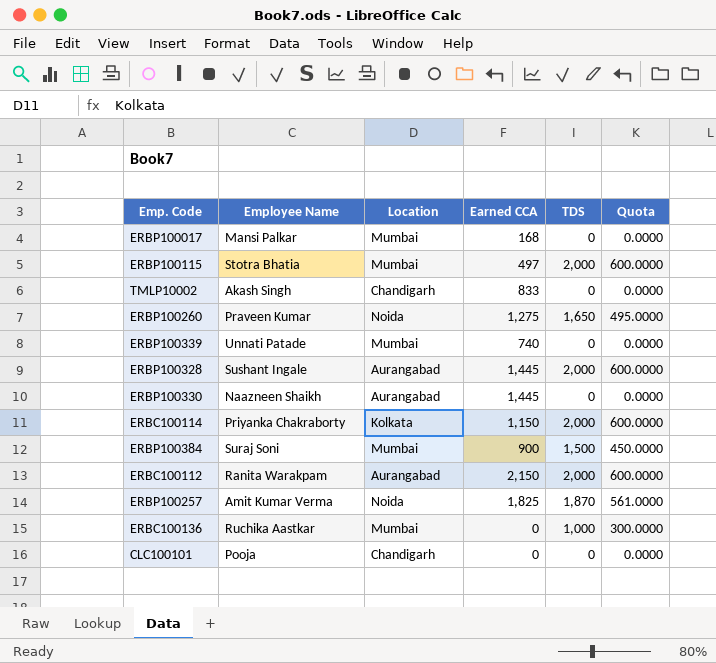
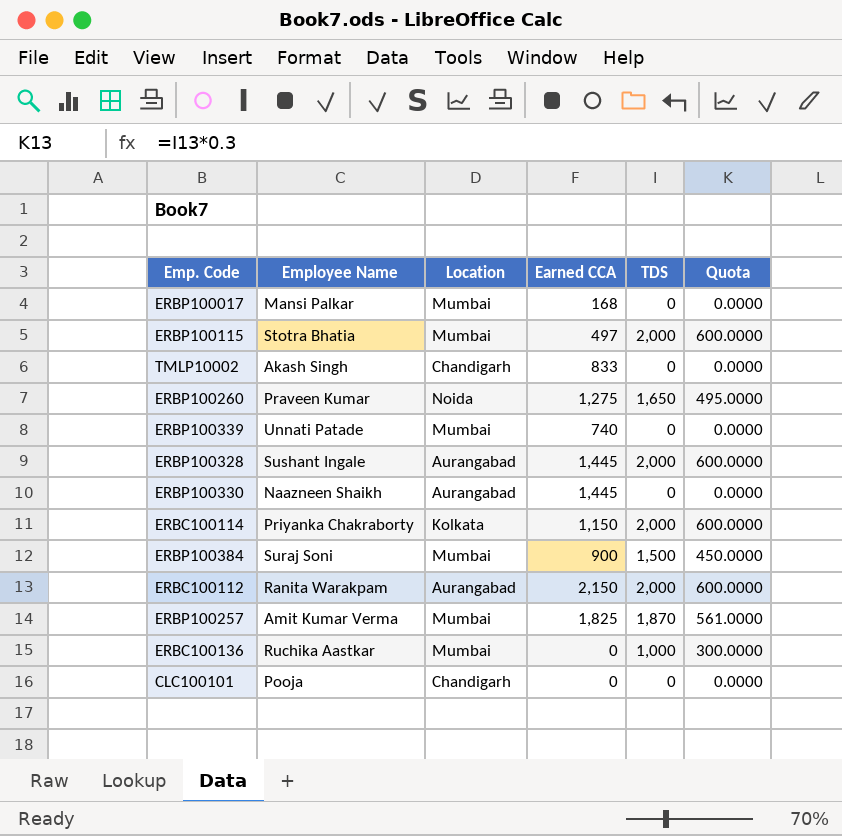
ERBP100257 | Location: Noida -> Mumbai

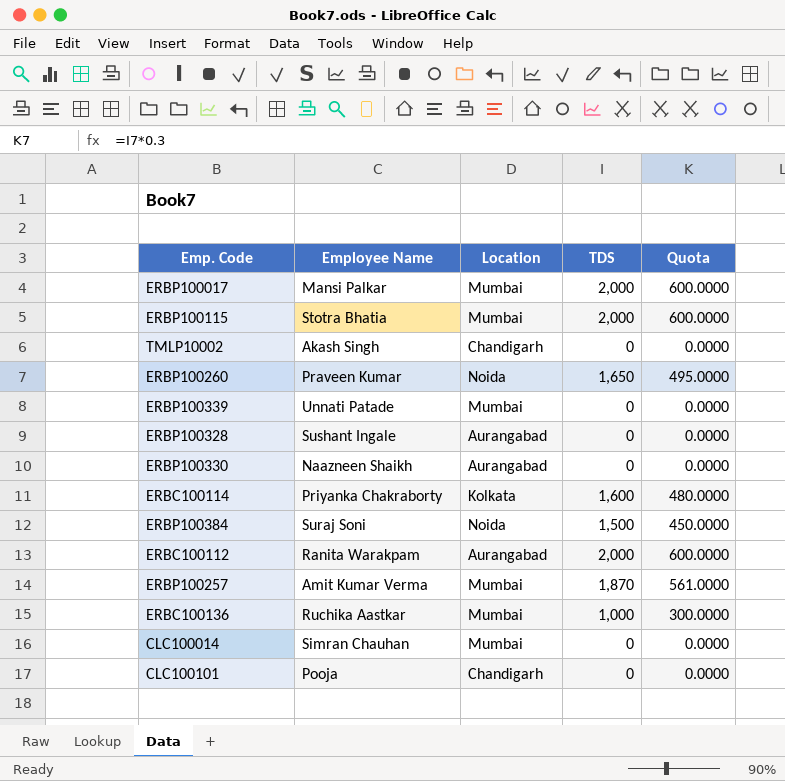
column Earned CCA | position: 4 -> none
ERBP100017 | TDS: 0 -> 2,000
ERBP100017 | Quota: 0.0000 -> 600.0000
ERBP100328 | TDS: 2,000 -> 0
ERBP100328 | Quota: 600.0000 -> 0.0000
ERBC100114 | TDS: 2,000 -> 1,600
ERBC100114 | Quota: 600.0000 -> 480.0000
ERBP100384 | Location: Mumbai -> Noida
row CLC100014: none -> Simran Chauhan | Mumbai | 0 | 0.0000

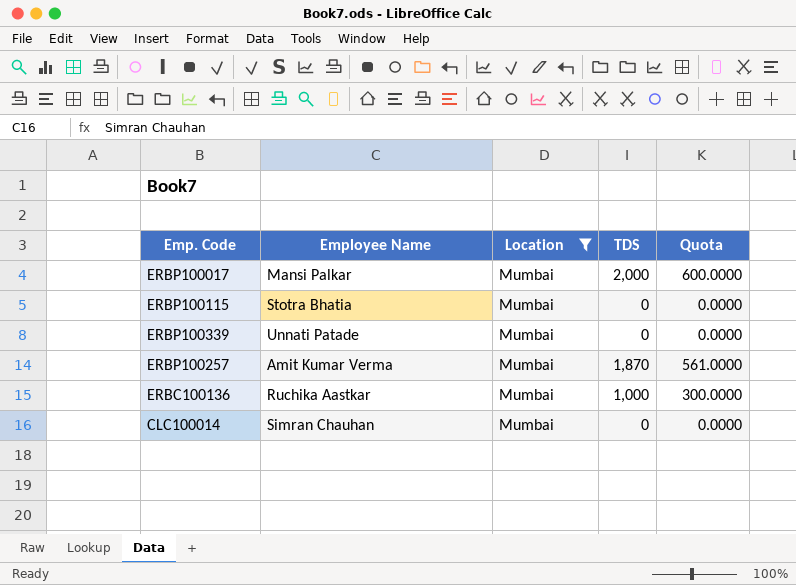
filter: none -> Location = Mumbai
ERBP100115 | TDS: 2,000 -> 0
ERBP100115 | Quota: 600.0000 -> 0.0000

